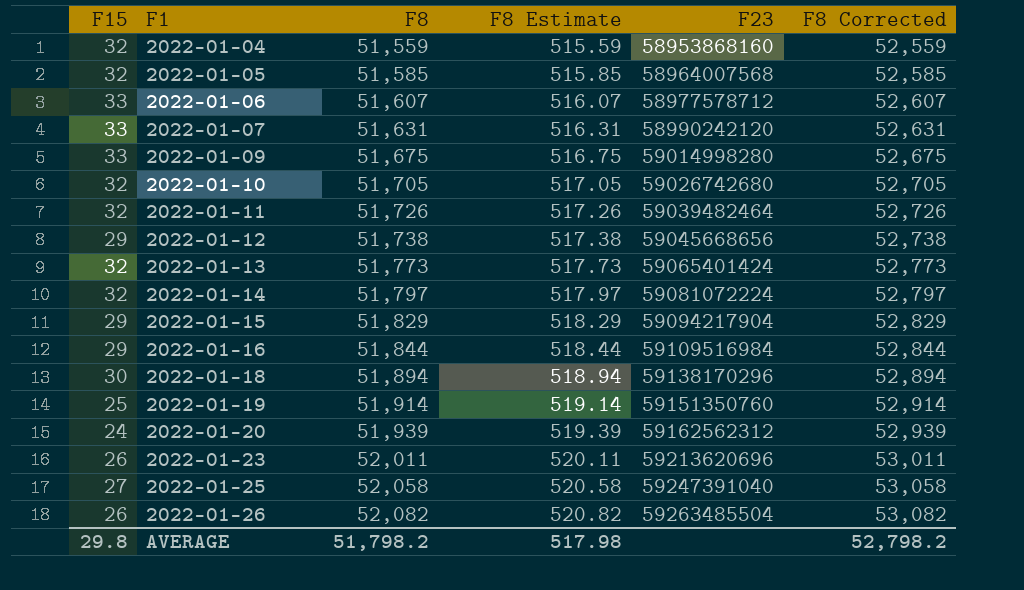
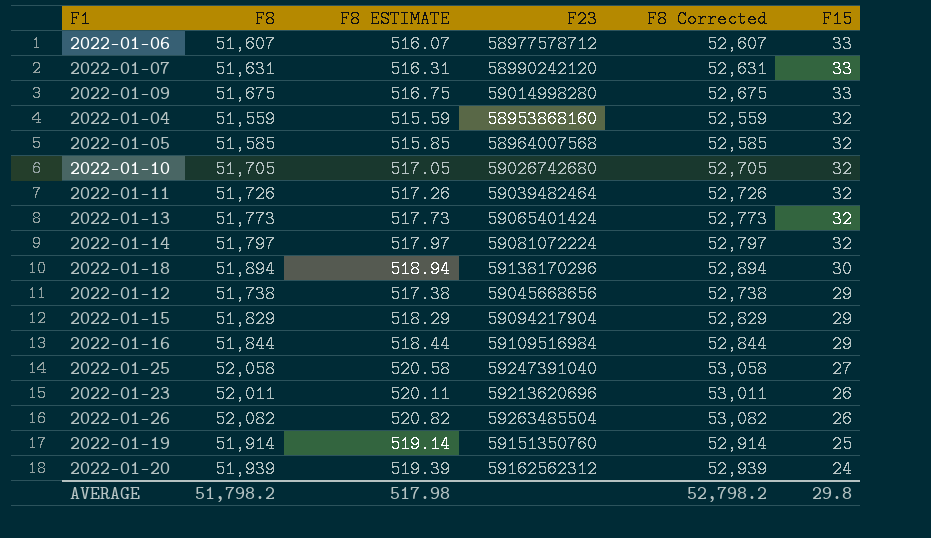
row order: F1 ascending -> F15 descending
column name: F8 Estimate -> F8 ESTIMATE
column F15 | position: 1 -> 6

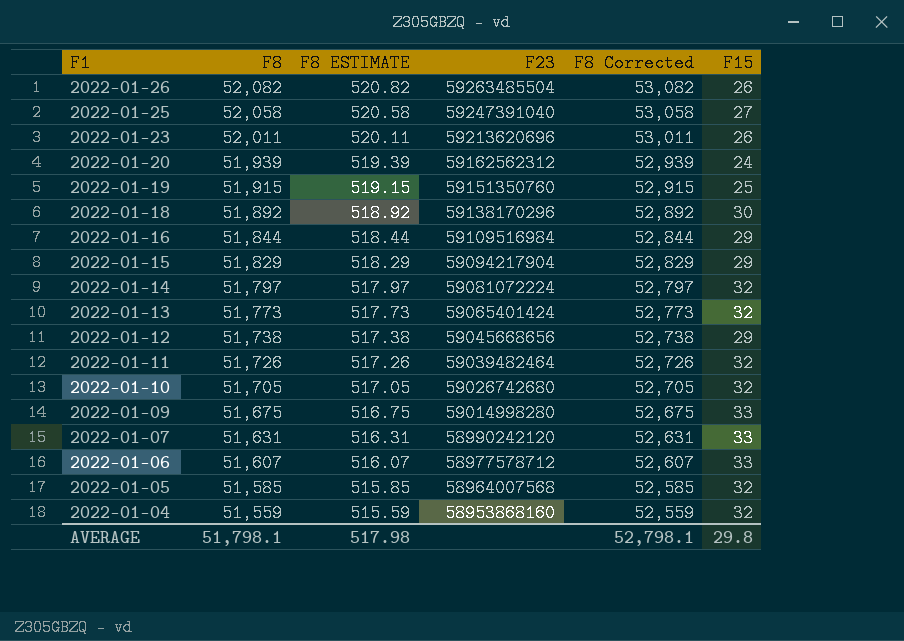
row order: F15 descending -> F1 descending
2022-01-19 | F8: 51,914 -> 51,915
2022-01-19 | F8 ESTIMATE: 519.14 -> 519.15
2022-01-19 | F8 Corrected: 52,914 -> 52,915
2022-01-18 | F8: 51,894 -> 51,892
2022-01-18 | F8 ESTIMATE: 518.94 -> 518.92
2022-01-18 | F8 Corrected: 52,894 -> 52,892
AVERAGE | F8: 51,798.2 -> 51,798.1
AVERAGE | F8 Corrected: 52,798.2 -> 52,798.1

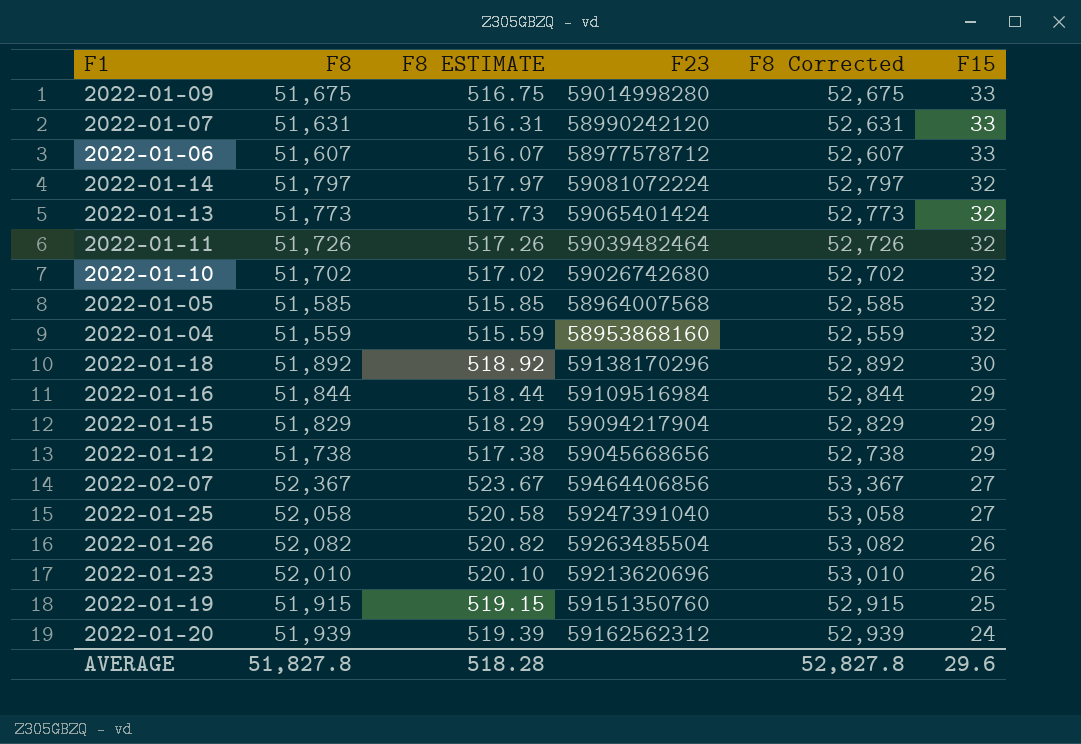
row order: F1 descending -> F15 descending
2022-01-10 | F8: 51,705 -> 51,702
2022-01-10 | F8 ESTIMATE: 517.05 -> 517.02
2022-01-10 | F8 Corrected: 52,705 -> 52,702
row 2022-02-07: none -> 52,367 | 523.67 | 59464406856 | 53,367 | 27
2022-01-23 | F8: 52,011 -> 52,010
2022-01-23 | F8 ESTIMATE: 520.11 -> 520.10
2022-01-23 | F8 Corrected: 53,011 -> 53,010
AVERAGE | F8: 51,798.1 -> 51,827.8
AVERAGE | F8 ESTIMATE: 517.98 -> 518.28
AVERAGE | F8 Corrected: 52,798.1 -> 52,827.8
AVERAGE | F15: 29.8 -> 29.6

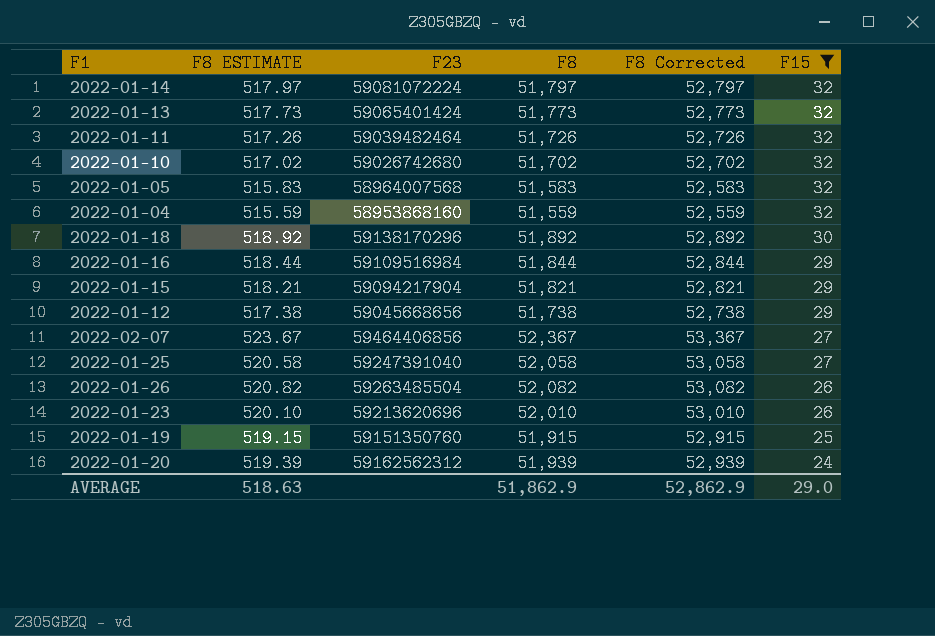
filter: none -> F15 != 33
column F8 | position: 2 -> 4
2022-01-05 | F8 ESTIMATE: 515.85 -> 515.83
2022-01-05 | F8: 51,585 -> 51,583
2022-01-05 | F8 Corrected: 52,585 -> 52,583
2022-01-15 | F8 ESTIMATE: 518.29 -> 518.21
2022-01-15 | F8: 51,829 -> 51,821
2022-01-15 | F8 Corrected: 52,829 -> 52,821
AVERAGE | F8 ESTIMATE: 518.28 -> 518.63
AVERAGE | F8: 51,827.8 -> 51,862.9
AVERAGE | F8 Corrected: 52,827.8 -> 52,862.9
AVERAGE | F15: 29.6 -> 29.0

